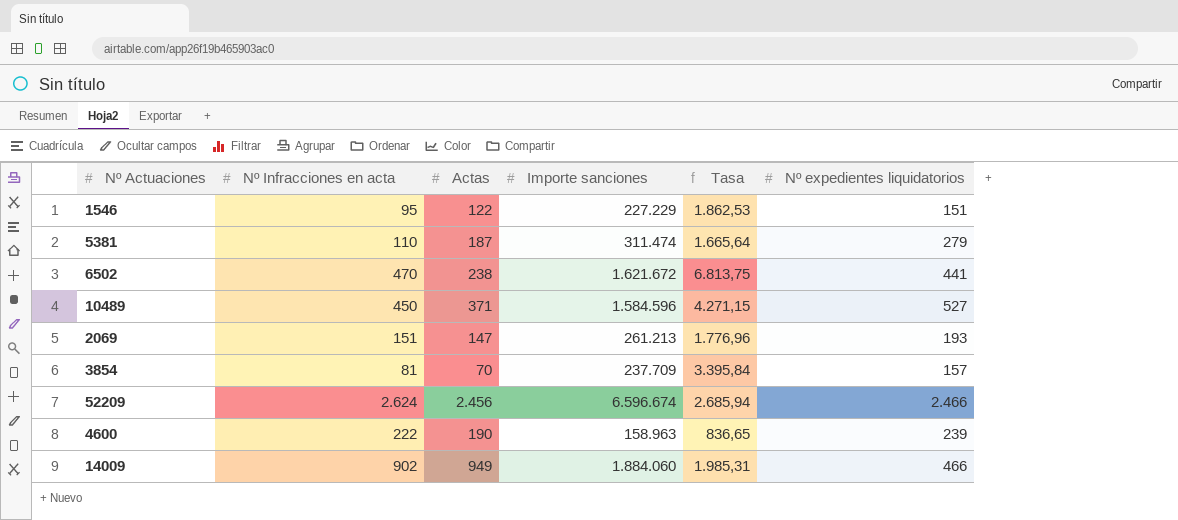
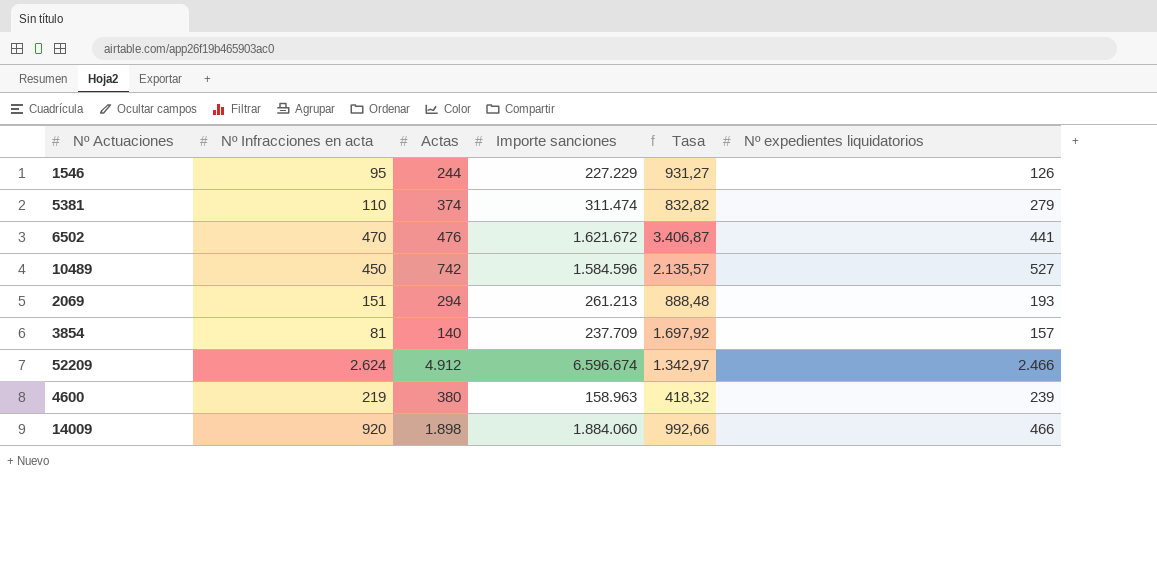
1546 | Actas: 122 -> 244
1546 | Tasa: 1.862,53 -> 931,27
1546 | Nº expedientes liquidatorios: 151 -> 126
5381 | Actas: 187 -> 374
5381 | Tasa: 1.665,64 -> 832,82
6502 | Actas: 238 -> 476
6502 | Tasa: 6.813,75 -> 3.406,87
10489 | Actas: 371 -> 742
10489 | Tasa: 4.271,15 -> 2.135,57
2069 | Actas: 147 -> 294
2069 | Tasa: 1.776,96 -> 888,48
3854 | Actas: 70 -> 140
3854 | Tasa: 3.395,84 -> 1.697,92
52209 | Actas: 2.456 -> 4.912
52209 | Tasa: 2.685,94 -> 1.342,97
4600 | Nº Infracciones en acta: 222 -> 219
4600 | Actas: 190 -> 380
4600 | Tasa: 836,65 -> 418,32
14009 | Nº Infracciones en acta: 902 -> 920
14009 | Actas: 949 -> 1.898
14009 | Tasa: 1.985,31 -> 992,66

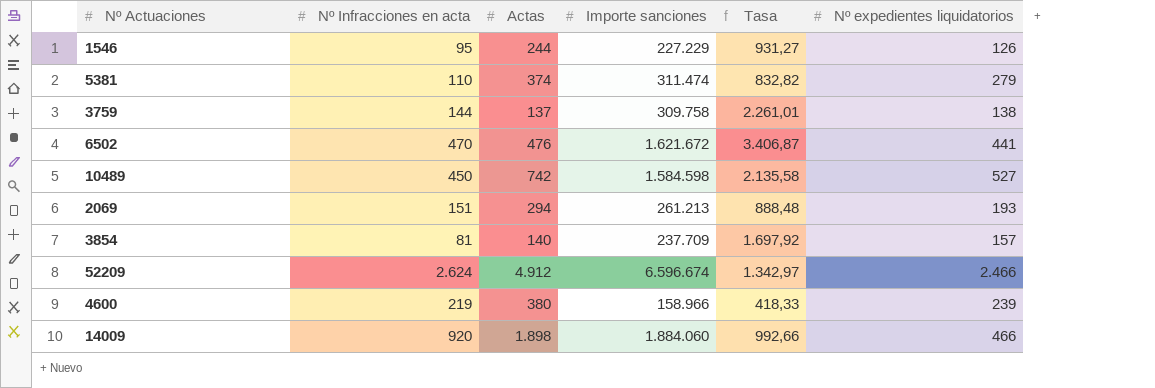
row 3759: none -> 144 | 137 | 309.758 | 2.261,01 | 138
10489 | Importe sanciones: 1.584.596 -> 1.584.598
10489 | Tasa: 2.135,57 -> 2.135,58
4600 | Importe sanciones: 158.963 -> 158.966
4600 | Tasa: 418,32 -> 418,33

